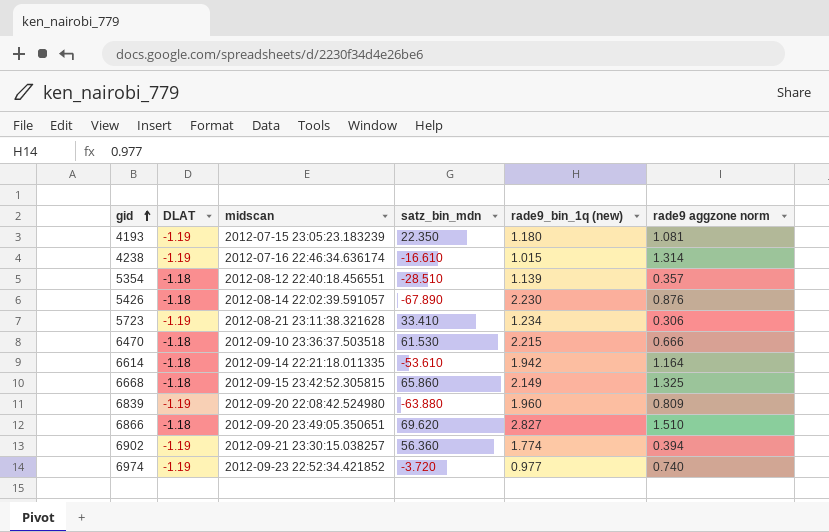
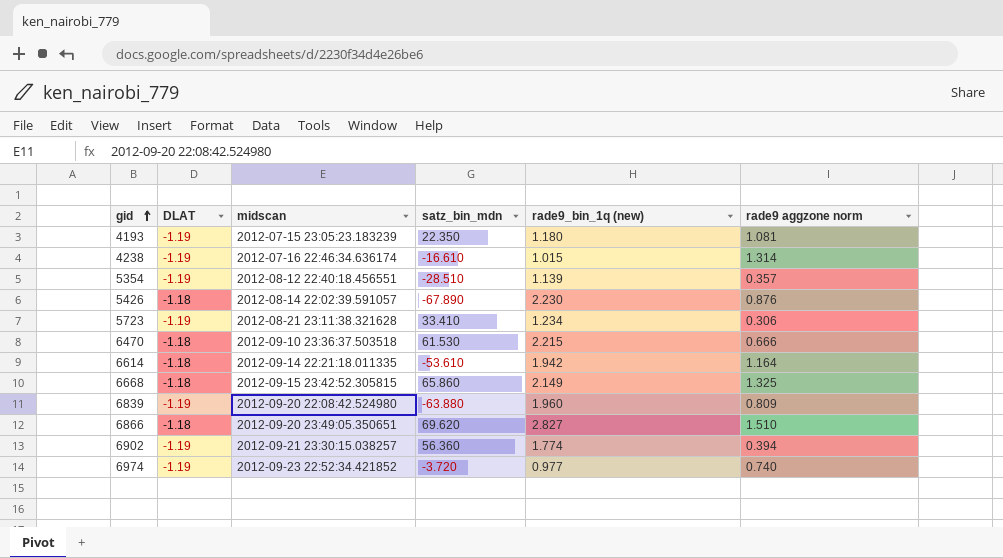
5354 | DLAT: -1.18 -> -1.19

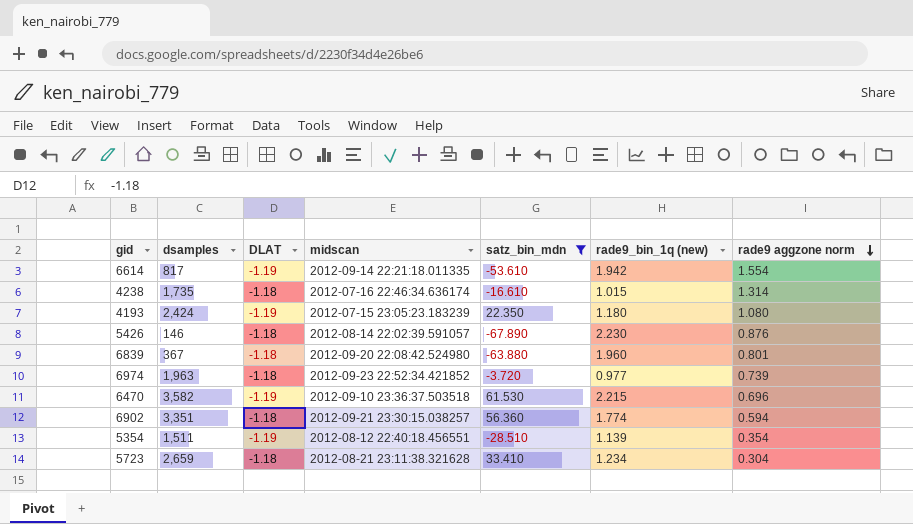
filter: none -> satz_bin_mdn <= 61.530
row order: gid ascending -> rade9 aggzone norm descending
column dsamples | position: none -> 2
6614 | DLAT: -1.18 -> -1.19
6614 | rade9 aggzone norm: 1.164 -> 1.554
4238 | DLAT: -1.19 -> -1.18
4193 | rade9 aggzone norm: 1.081 -> 1.080
6839 | DLAT: -1.19 -> -1.18
6839 | rade9 aggzone norm: 0.809 -> 0.801
6974 | DLAT: -1.19 -> -1.18
6974 | rade9 aggzone norm: 0.740 -> 0.739
6470 | DLAT: -1.18 -> -1.19
6470 | rade9 aggzone norm: 0.666 -> 0.696
6902 | DLAT: -1.19 -> -1.18
6902 | rade9 aggzone norm: 0.394 -> 0.594
5354 | rade9 aggzone norm: 0.357 -> 0.354
5723 | DLAT: -1.19 -> -1.18
5723 | rade9 aggzone norm: 0.306 -> 0.304

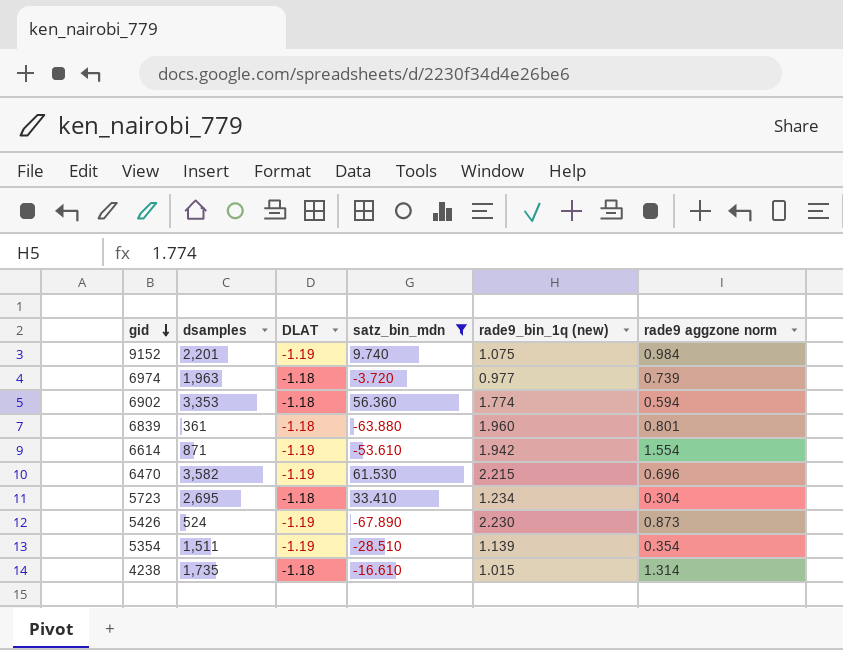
row order: rade9 aggzone norm descending -> gid descending
column midscan | position: 4 -> none
row 4193: 2,424 | -1.19 | 2012-07-15 23:05:23.183239 | 22.350 | 1.180 | 1.080 -> none
row 9152: none -> 2,201 | -1.19 | 9.740 | 1.075 | 0.984
6902 | dsamples: 3,351 -> 3,353
6839 | dsamples: 367 -> 361
6614 | dsamples: 817 -> 871
5723 | dsamples: 2,659 -> 2,695
5426 | dsamples: 146 -> 524
5426 | DLAT: -1.18 -> -1.19
5426 | rade9 aggzone norm: 0.876 -> 0.873

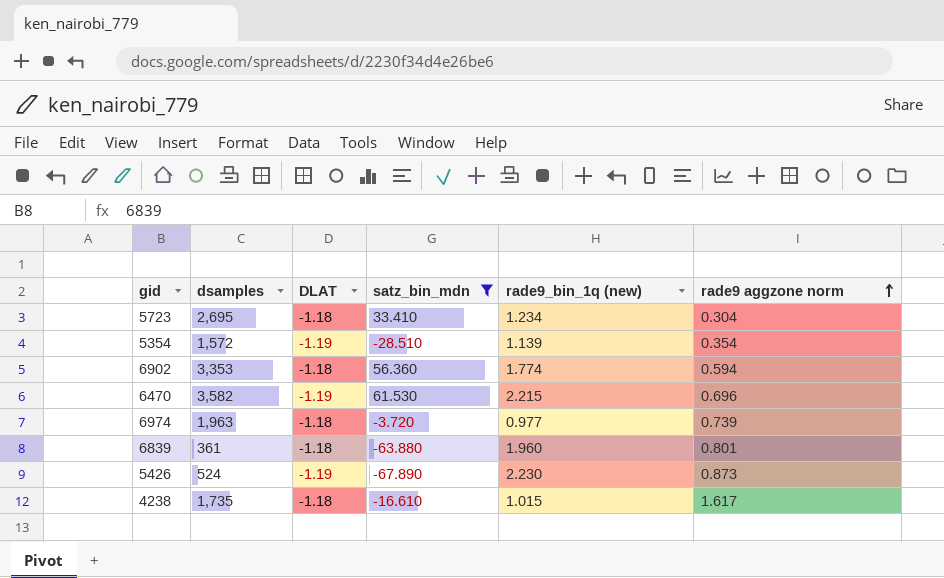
row order: gid descending -> rade9 aggzone norm ascending
row 9152: 2,201 | -1.19 | 9.740 | 1.075 | 0.984 -> none
row 6614: 871 | -1.19 | -53.610 | 1.942 | 1.554 -> none
5354 | dsamples: 1,511 -> 1,572
4238 | rade9 aggzone norm: 1.314 -> 1.617

